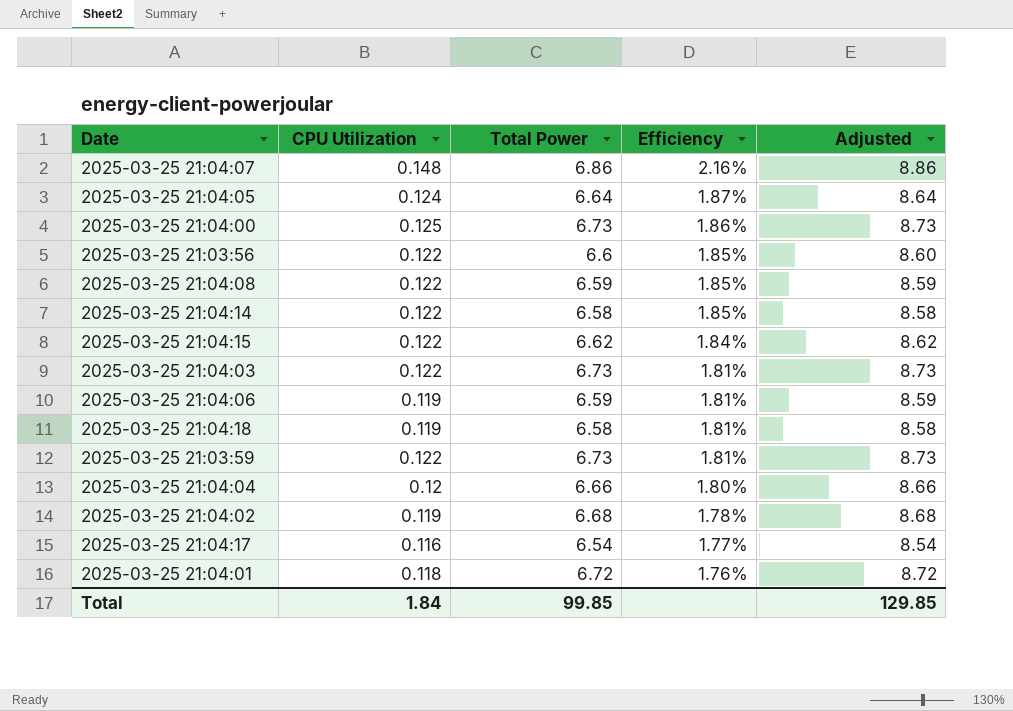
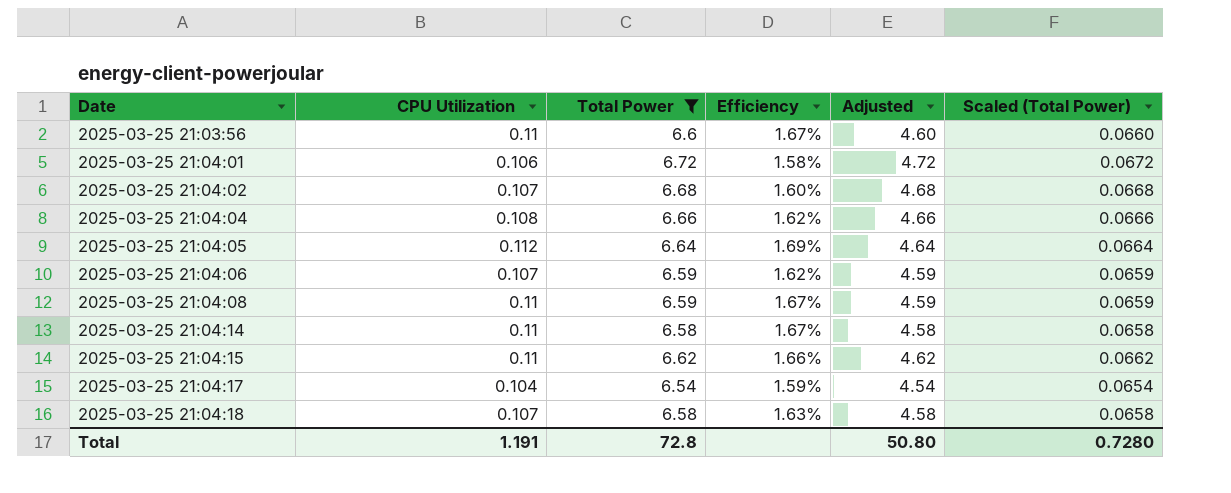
filter: none -> Total Power <= 6.72
row order: Efficiency descending -> Date ascending
column Adjusted | formula: [Total Power] + 2 -> [Total Power] - 2
column Scaled (Total Power) | formula: none -> [Total Power] * 0.01
2025-03-25 21:03:56 | CPU Utilization: 0.122 -> 0.11
2025-03-25 21:03:56 | Efficiency: 1.85% -> 1.67%
2025-03-25 21:04:01 | CPU Utilization: 0.118 -> 0.106
2025-03-25 21:04:01 | Efficiency: 1.76% -> 1.58%
2025-03-25 21:04:02 | CPU Utilization: 0.119 -> 0.107
2025-03-25 21:04:02 | Efficiency: 1.78% -> 1.60%
2025-03-25 21:04:04 | CPU Utilization: 0.12 -> 0.108
2025-03-25 21:04:04 | Efficiency: 1.80% -> 1.62%
2025-03-25 21:04:05 | CPU Utilization: 0.124 -> 0.112
2025-03-25 21:04:05 | Efficiency: 1.87% -> 1.69%
2025-03-25 21:04:06 | CPU Utilization: 0.119 -> 0.107
2025-03-25 21:04:06 | Efficiency: 1.81% -> 1.62%
2025-03-25 21:04:08 | CPU Utilization: 0.122 -> 0.11
2025-03-25 21:04:08 | Efficiency: 1.85% -> 1.67%
2025-03-25 21:04:14 | CPU Utilization: 0.122 -> 0.11
2025-03-25 21:04:14 | Efficiency: 1.85% -> 1.67%
2025-03-25 21:04:15 | CPU Utilization: 0.122 -> 0.11
2025-03-25 21:04:15 | Efficiency: 1.84% -> 1.66%
2025-03-25 21:04:17 | CPU Utilization: 0.116 -> 0.104
2025-03-25 21:04:17 | Efficiency: 1.77% -> 1.59%
2025-03-25 21:04:18 | CPU Utilization: 0.119 -> 0.107
2025-03-25 21:04:18 | Efficiency: 1.81% -> 1.63%
Total | CPU Utilization: 1.84 -> 1.191
Total | Total Power: 99.85 -> 72.8
Total | Adjusted: 129.85 -> 50.80

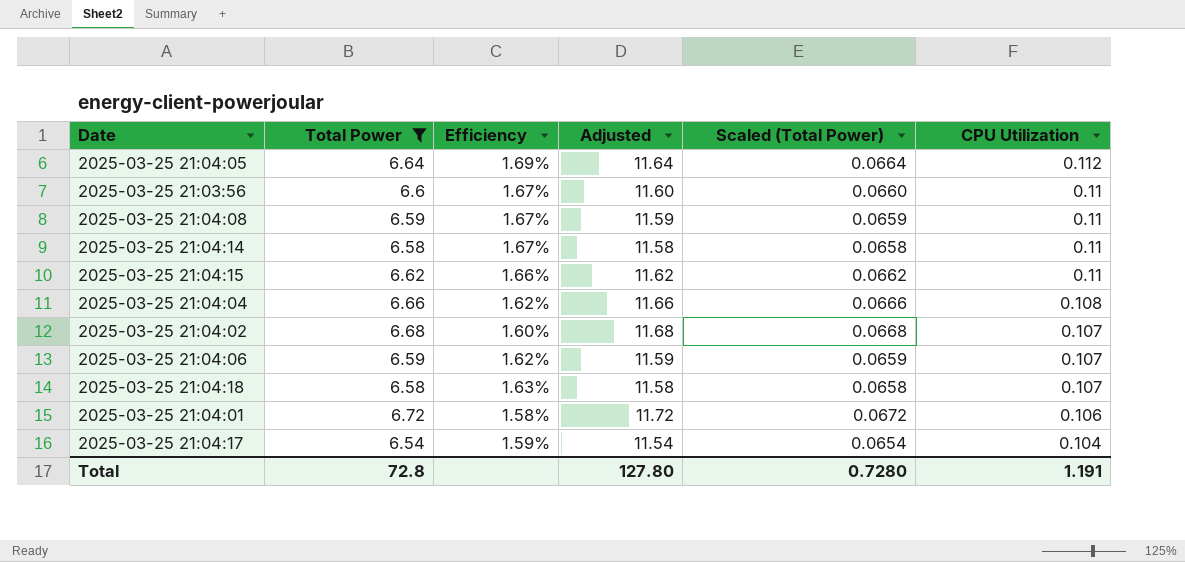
row order: Date ascending -> CPU Utilization descending
column Adjusted | formula: [Total Power] - 2 -> [Total Power] + 5
column CPU Utilization | position: 2 -> 6
Total | Adjusted: 50.80 -> 127.80

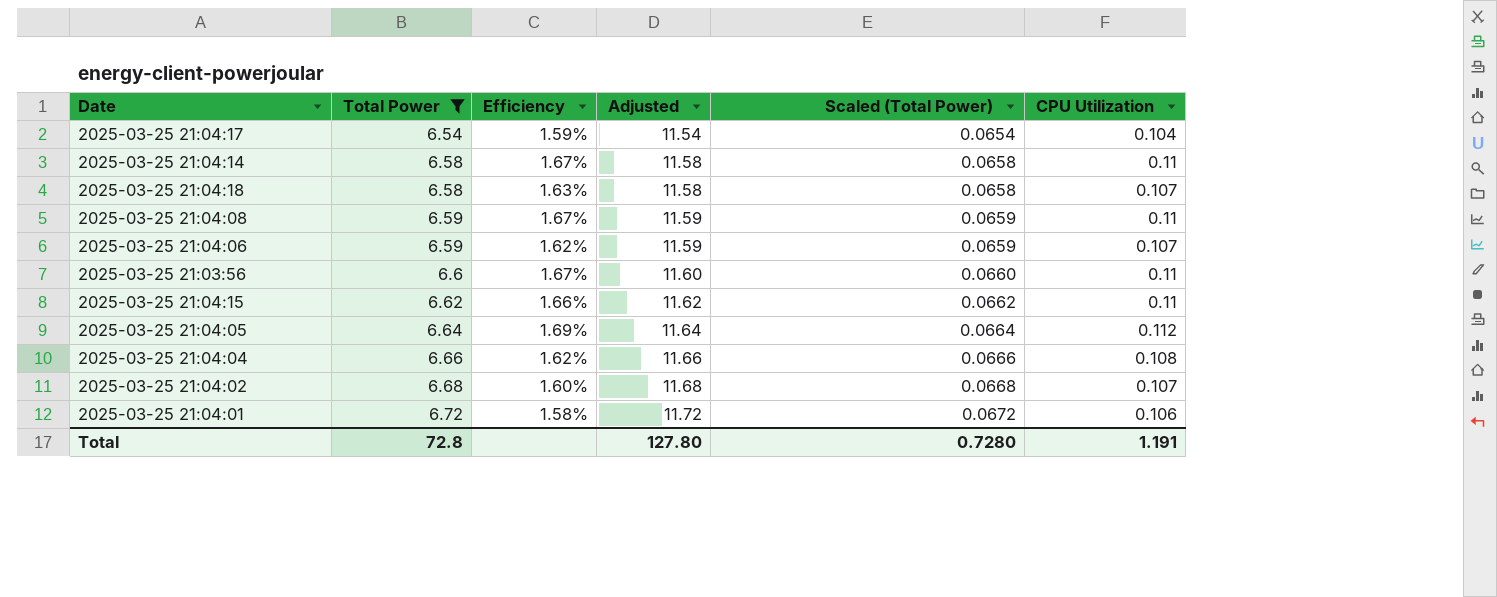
row order: CPU Utilization descending -> Total Power ascending

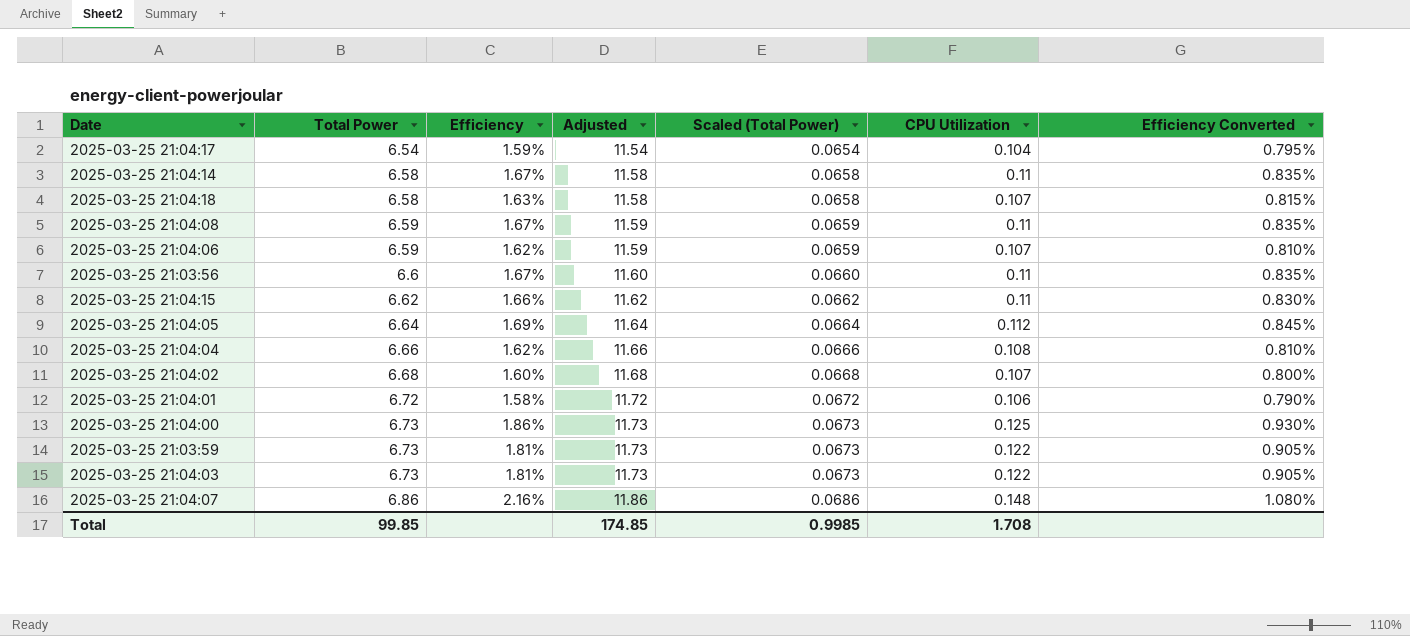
filter: Total Power <= 6.72 -> none
column Efficiency Converted | formula: none -> [Efficiency] * 0.5
Total | Total Power: 72.8 -> 99.85
Total | Adjusted: 127.80 -> 174.85
Total | Scaled (Total Power): 0.7280 -> 0.9985
Total | CPU Utilization: 1.191 -> 1.708

